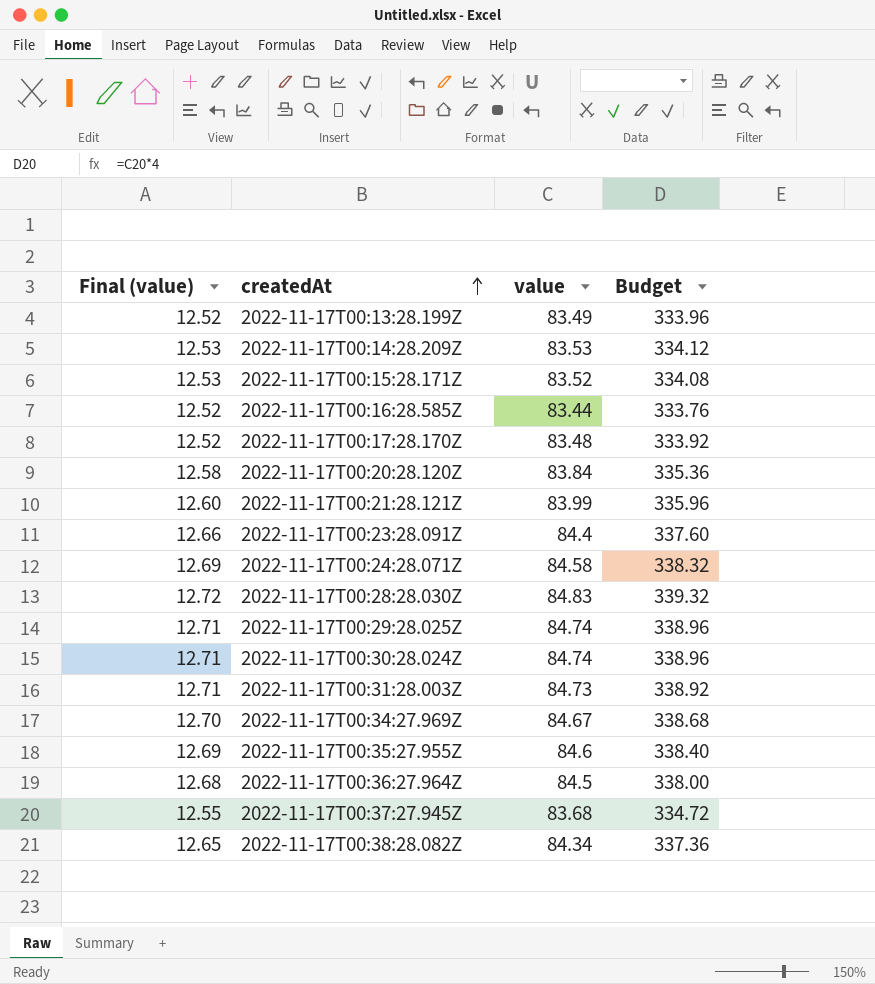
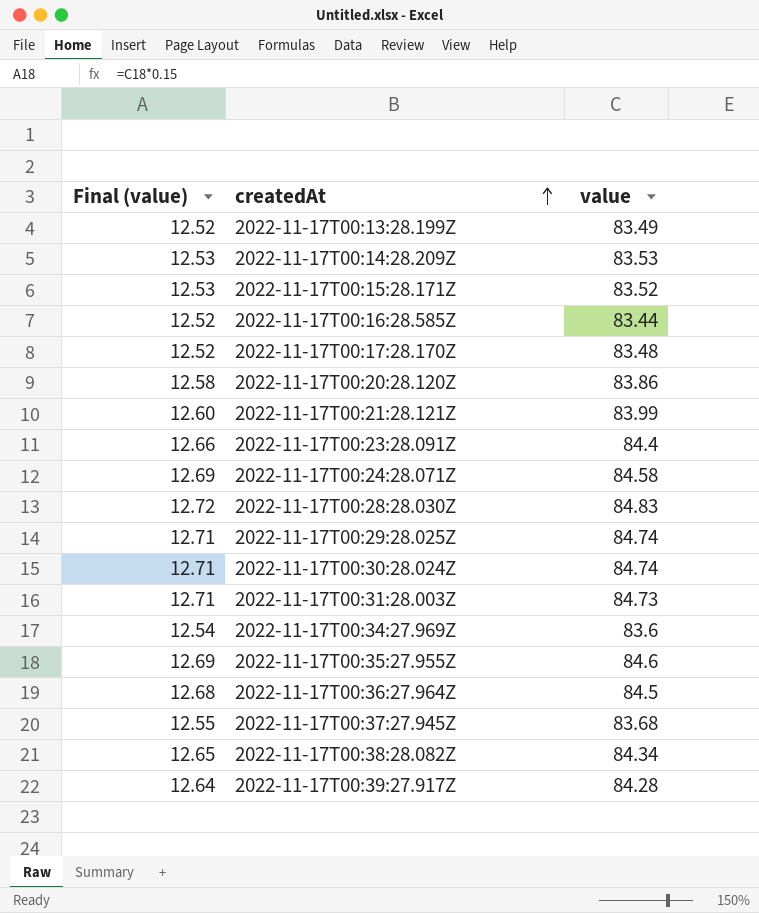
column Budget | formula: [value] * 4 -> none
2022-11-17T00:20:28.120Z | value: 83.84 -> 83.86
2022-11-17T00:34:27.969Z | Final (value): 12.70 -> 12.54
2022-11-17T00:34:27.969Z | value: 84.67 -> 83.6
row 2022-11-17T00:39:27.917Z: none -> 12.64 | 84.28

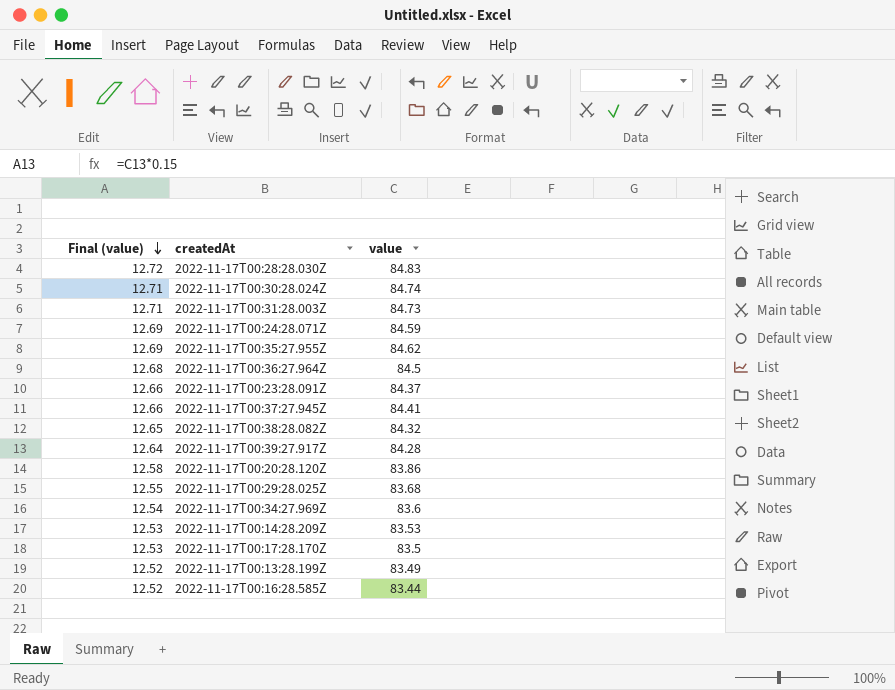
row order: createdAt ascending -> Final (value) descending
row 2022-11-17T00:15:28.171Z: 12.53 | 83.52 -> none
row 2022-11-17T00:21:28.121Z: 12.60 | 83.99 -> none
2022-11-17T00:24:28.071Z | value: 84.58 -> 84.59
2022-11-17T00:35:27.955Z | value: 84.6 -> 84.62
2022-11-17T00:23:28.091Z | value: 84.4 -> 84.37
2022-11-17T00:37:27.945Z | Final (value): 12.55 -> 12.66
2022-11-17T00:37:27.945Z | value: 83.68 -> 84.41
2022-11-17T00:38:28.082Z | value: 84.34 -> 84.32
2022-11-17T00:29:28.025Z | Final (value): 12.71 -> 12.55
2022-11-17T00:29:28.025Z | value: 84.74 -> 83.68
2022-11-17T00:17:28.170Z | Final (value): 12.52 -> 12.53
2022-11-17T00:17:28.170Z | value: 83.48 -> 83.5

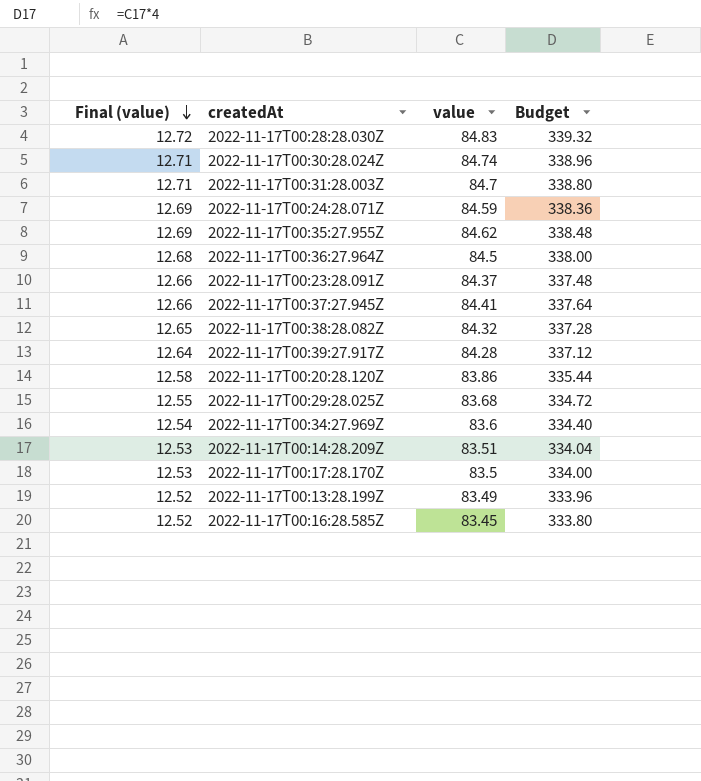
column Budget | formula: none -> [value] * 4
2022-11-17T00:31:28.003Z | value: 84.73 -> 84.7
2022-11-17T00:14:28.209Z | value: 83.53 -> 83.51
2022-11-17T00:16:28.585Z | value: 83.44 -> 83.45

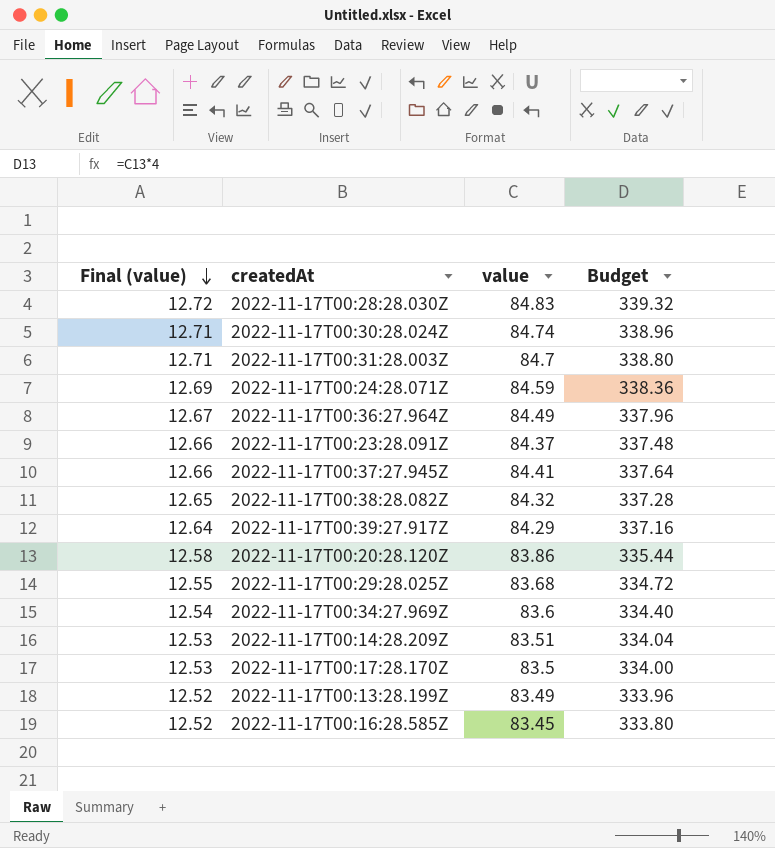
row 2022-11-17T00:35:27.955Z: 12.69 | 84.62 | 338.48 -> none
2022-11-17T00:36:27.964Z | Final (value): 12.68 -> 12.67
2022-11-17T00:36:27.964Z | value: 84.5 -> 84.49
2022-11-17T00:36:27.964Z | Budget: 338.00 -> 337.96
2022-11-17T00:39:27.917Z | value: 84.28 -> 84.29
2022-11-17T00:39:27.917Z | Budget: 337.12 -> 337.16

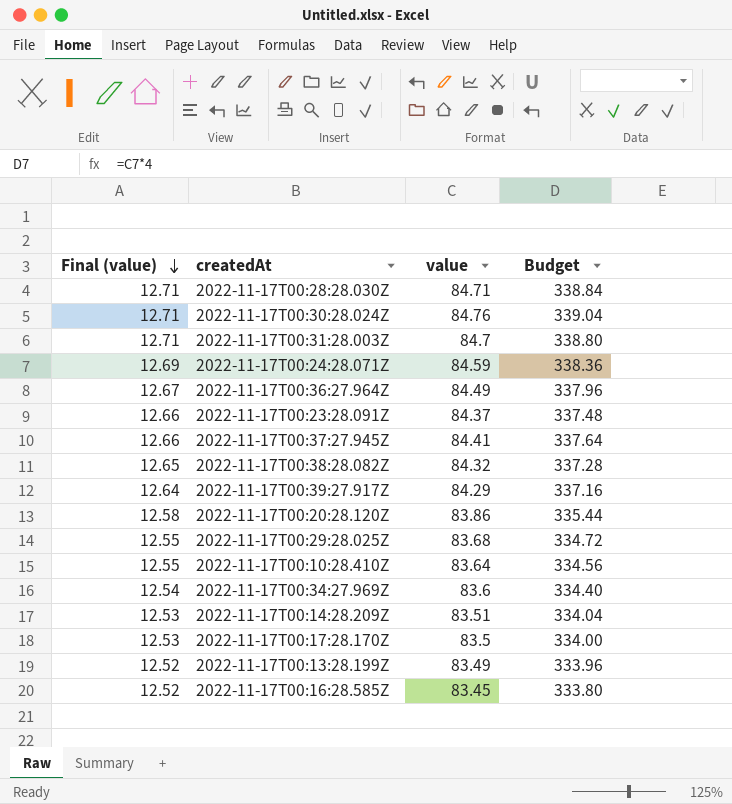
2022-11-17T00:28:28.030Z | Final (value): 12.72 -> 12.71
2022-11-17T00:28:28.030Z | value: 84.83 -> 84.71
2022-11-17T00:28:28.030Z | Budget: 339.32 -> 338.84
2022-11-17T00:30:28.024Z | value: 84.74 -> 84.76
2022-11-17T00:30:28.024Z | Budget: 338.96 -> 339.04
row 2022-11-17T00:10:28.410Z: none -> 12.55 | 83.64 | 334.56

